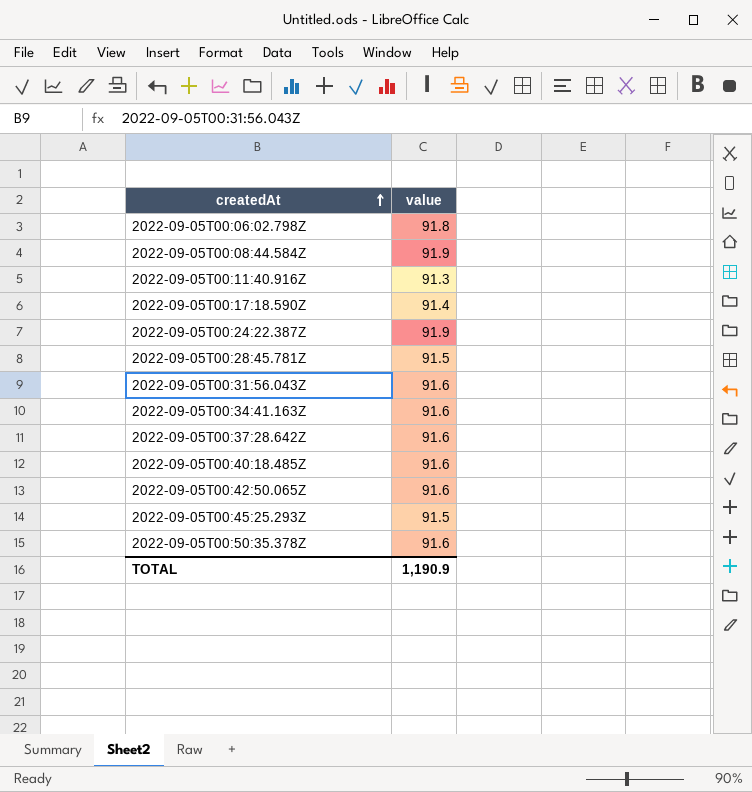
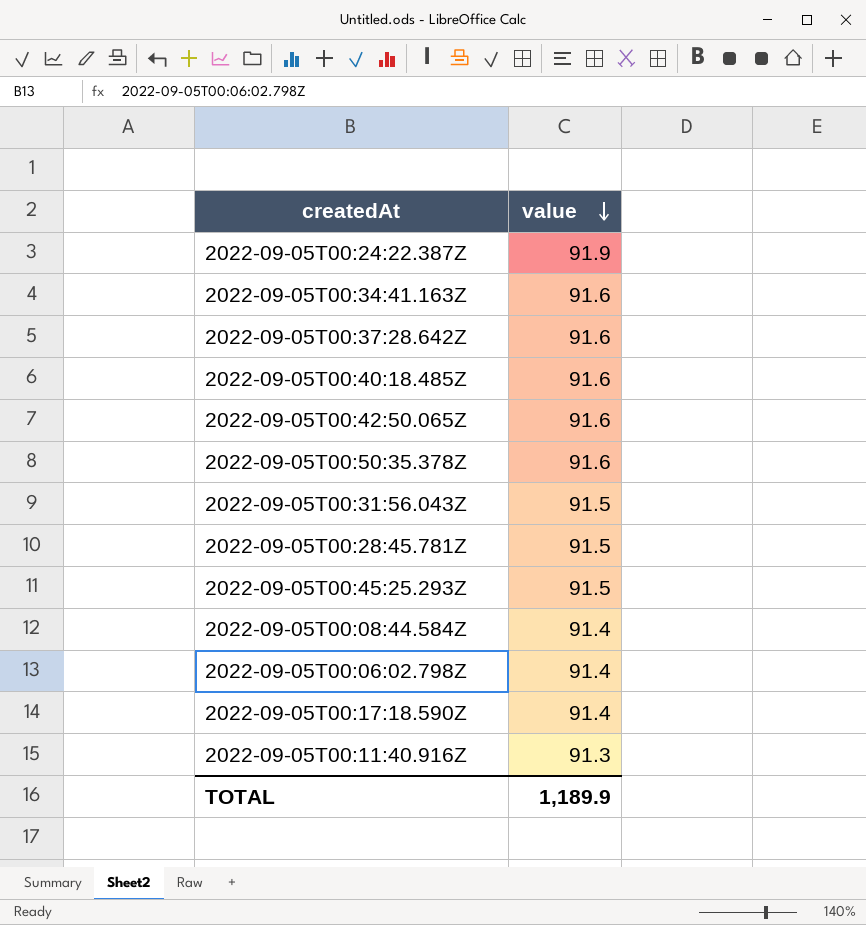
row order: createdAt ascending -> value descending
2022-09-05T00:31:56.043Z | value: 91.6 -> 91.5
2022-09-05T00:08:44.584Z | value: 91.9 -> 91.4
2022-09-05T00:06:02.798Z | value: 91.8 -> 91.4
TOTAL | value: 1,190.9 -> 1,189.9

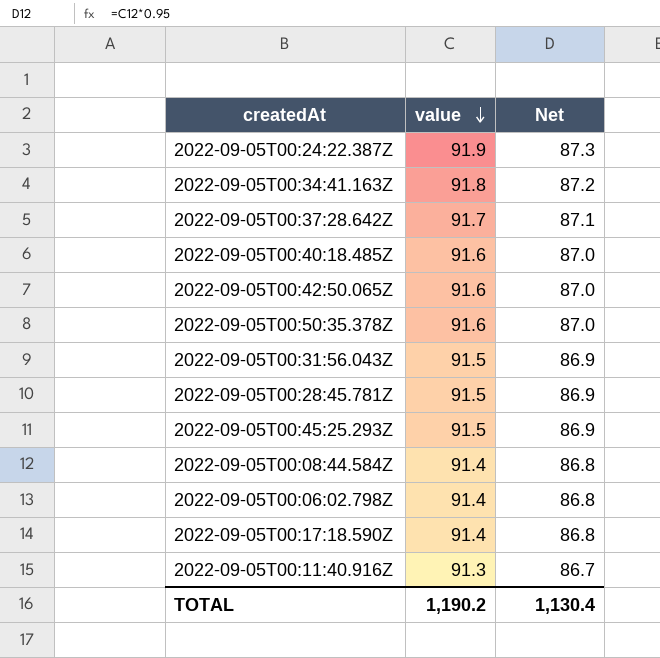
column Net | formula: none -> [value] * 0.95
2022-09-05T00:34:41.163Z | value: 91.6 -> 91.8
2022-09-05T00:37:28.642Z | value: 91.6 -> 91.7
TOTAL | value: 1,189.9 -> 1,190.2

